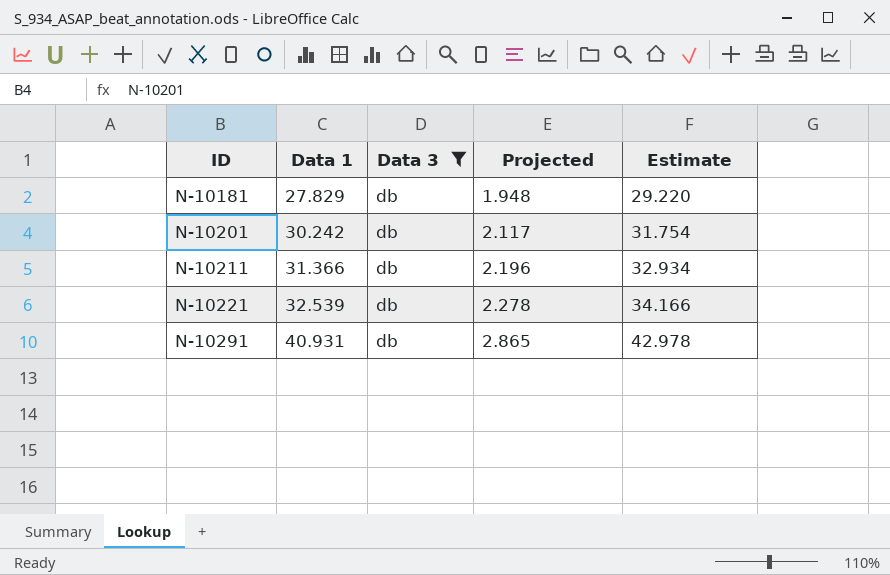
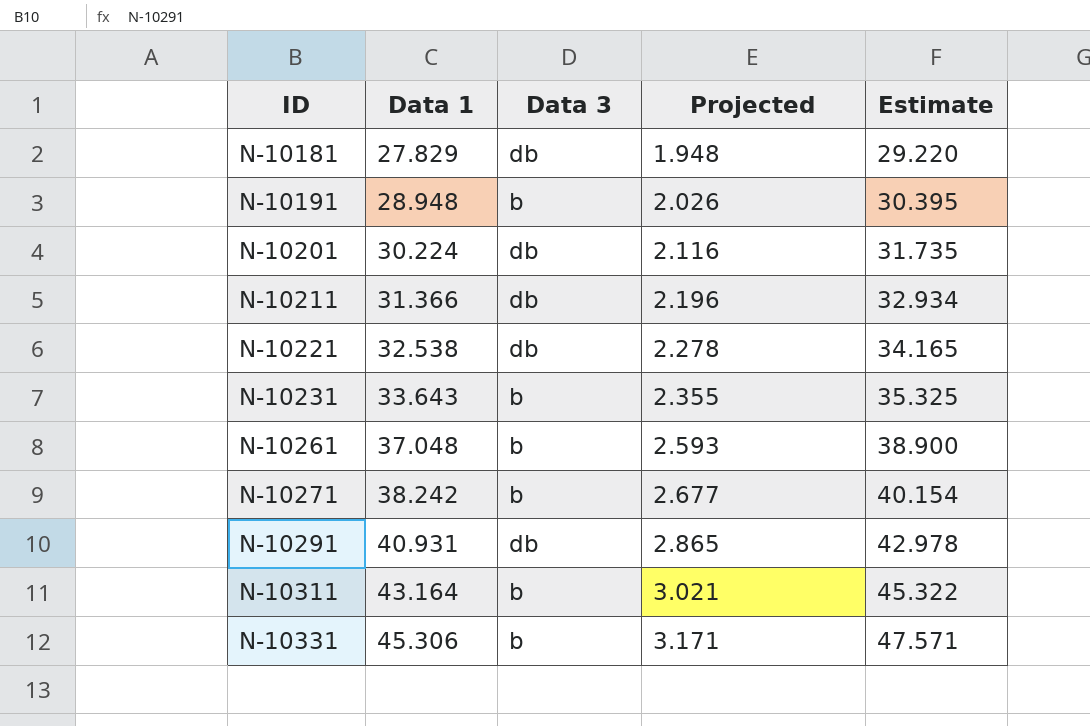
filter: Data 3 = db -> none
N-10201 | Data 1: 30.242 -> 30.224
N-10201 | Projected: 2.117 -> 2.116
N-10201 | Estimate: 31.754 -> 31.735
N-10221 | Data 1: 32.539 -> 32.538
N-10221 | Estimate: 34.166 -> 34.165

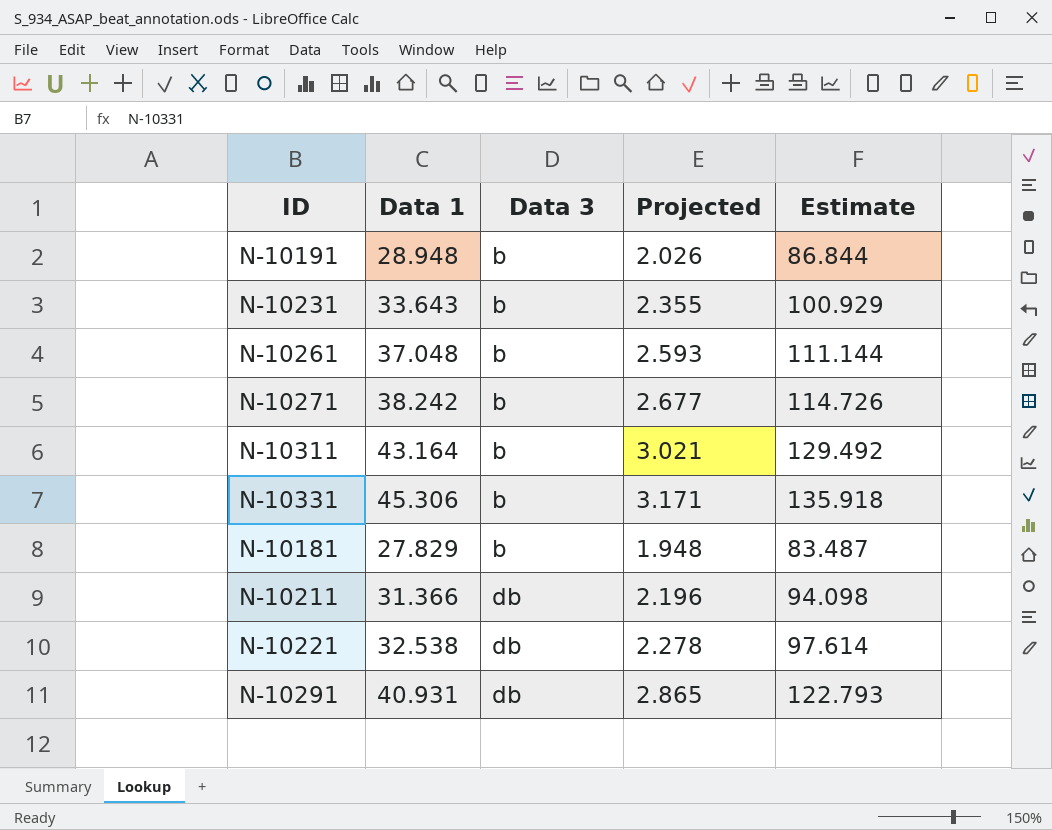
row order: ID ascending -> Data 3 ascending
column Estimate | formula: [Data 1] * 1.05 -> [Data 1] * 3
row N-10201: 30.224 | db | 2.116 | 31.735 -> none
N-10181 | Data 3: db -> b

